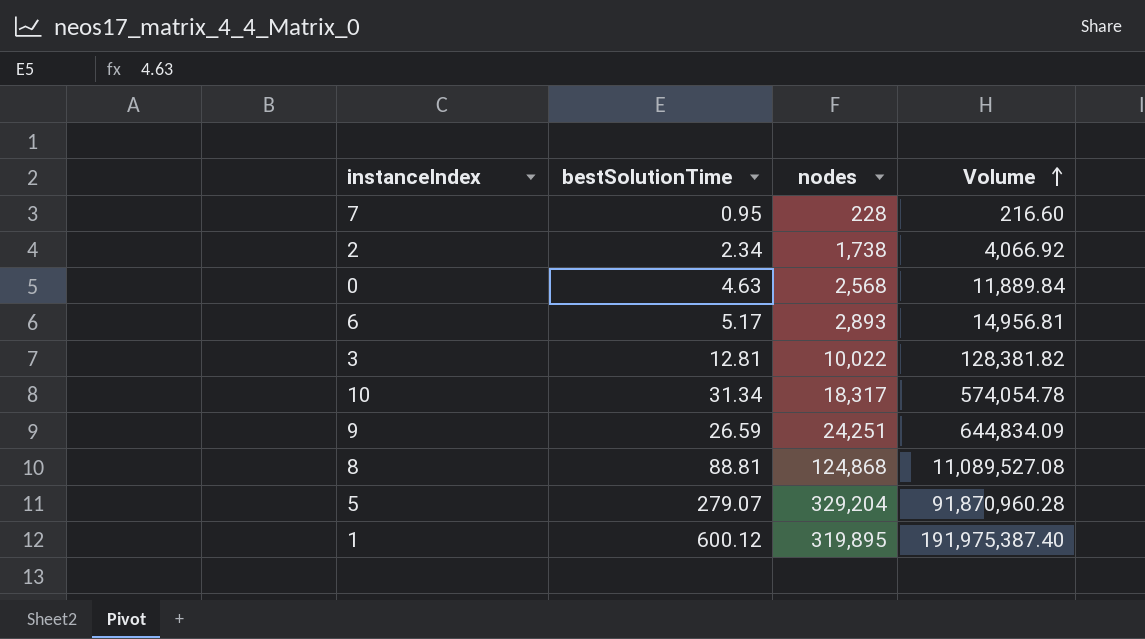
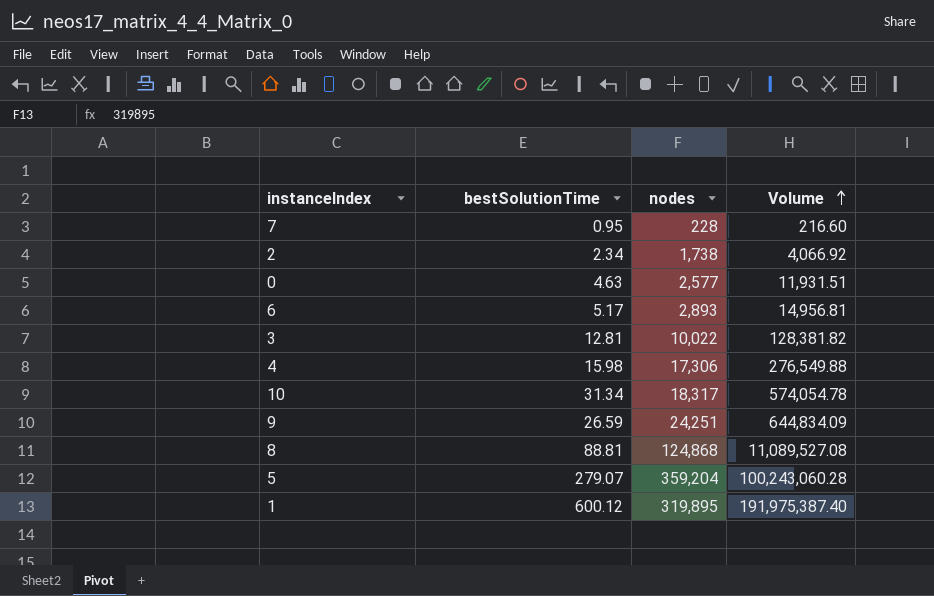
0 | nodes: 2,568 -> 2,577
0 | Volume: 11,889.84 -> 11,931.51
row 4: none -> 15.98 | 17,306 | 276,549.88
5 | nodes: 329,204 -> 359,204
5 | Volume: 91,870,960.28 -> 100,243,060.28

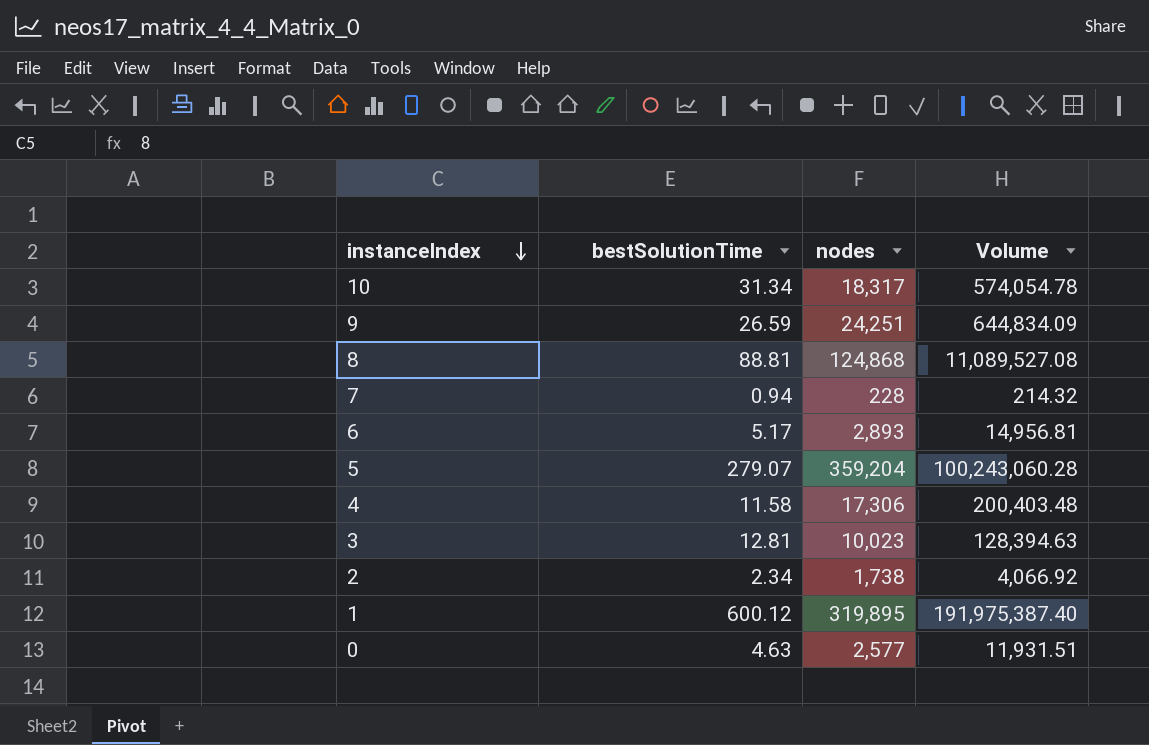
row order: Volume ascending -> instanceIndex descending
7 | bestSolutionTime: 0.95 -> 0.94
7 | Volume: 216.60 -> 214.32
4 | bestSolutionTime: 15.98 -> 11.58
4 | Volume: 276,549.88 -> 200,403.48
3 | nodes: 10,022 -> 10,023
3 | Volume: 128,381.82 -> 128,394.63

